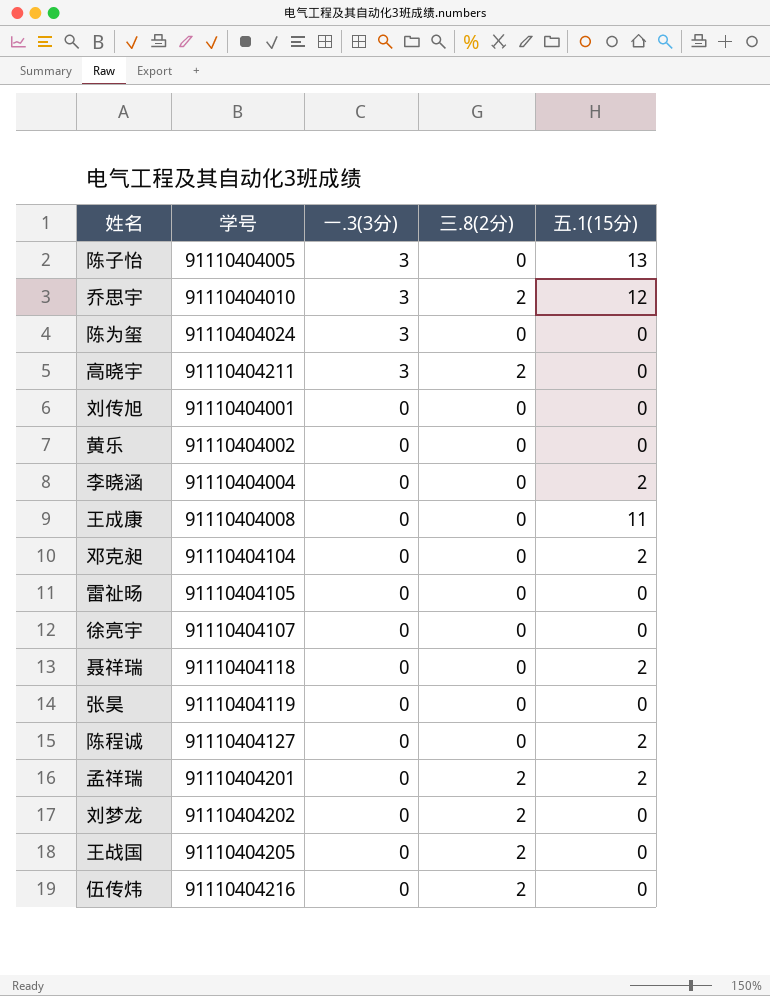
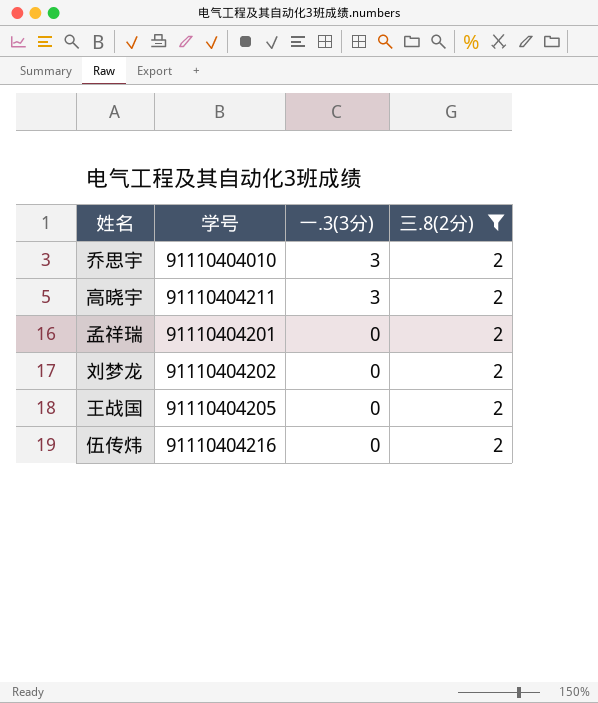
filter: none -> 三.8(2分) = 2
column 五.1(15分) | position: 5 -> none

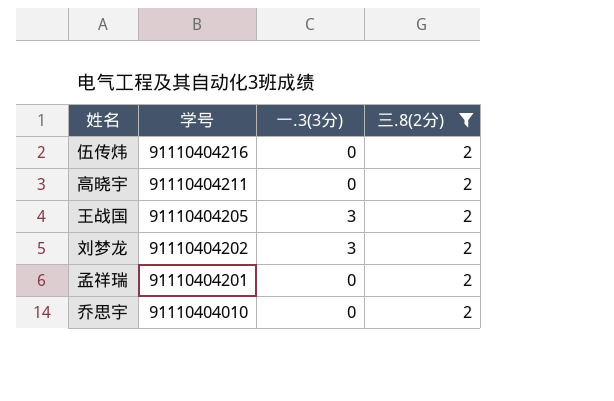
row order: 一.3(3分) descending -> 学号 descending
高晓宇 | 一.3(3分): 3 -> 0
王战国 | 一.3(3分): 0 -> 3
刘梦龙 | 一.3(3分): 0 -> 3
乔思宇 | 一.3(3分): 3 -> 0

